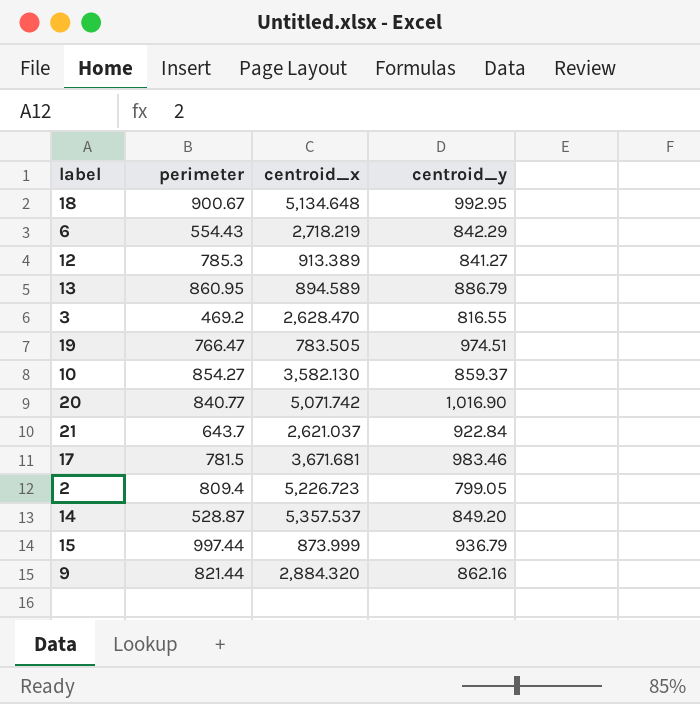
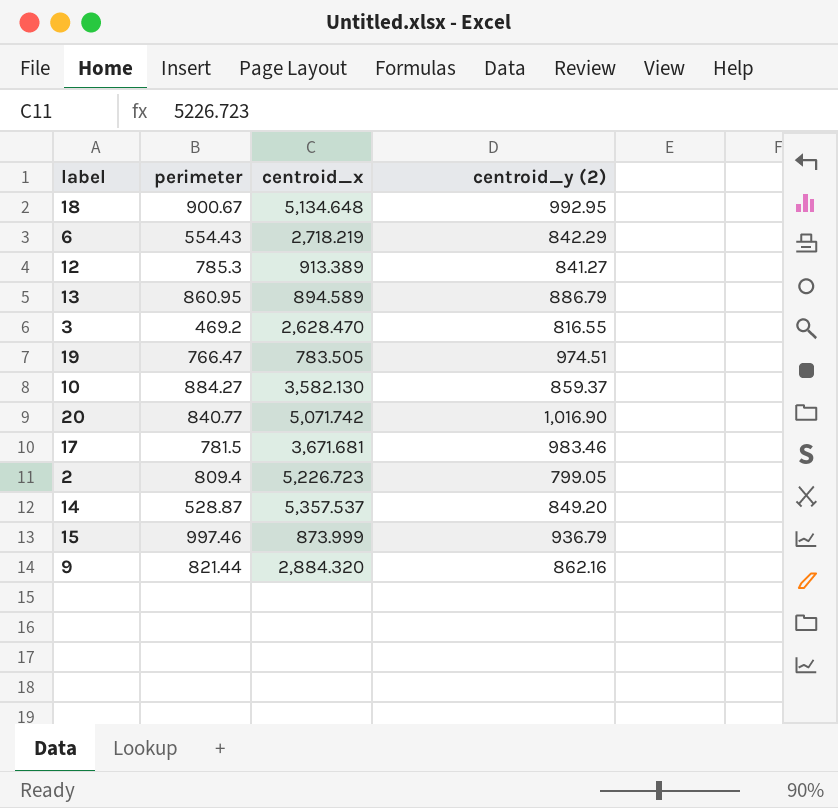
column name: centroid_y -> centroid_y (2)
row 21: 643.7 | 2,621.037 | 922.84 -> none
10 | perimeter: 854.27 -> 884.27
15 | perimeter: 997.44 -> 997.46

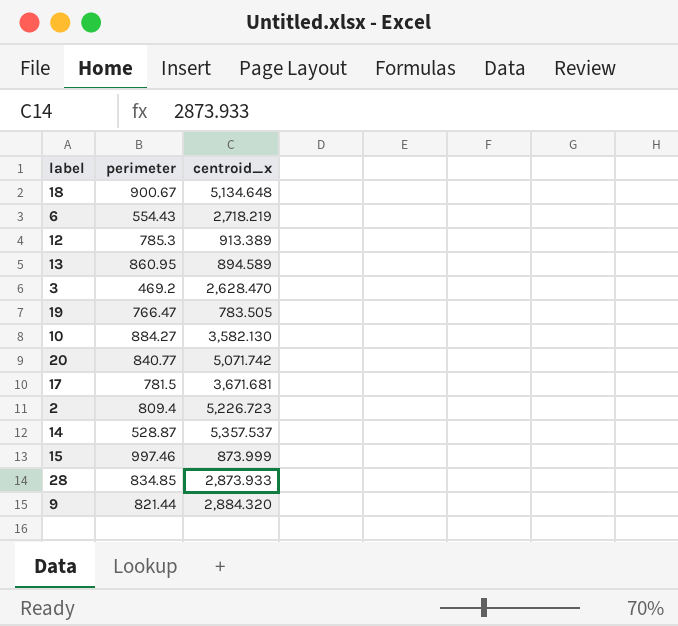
column centroid_y (2) | position: 4 -> none
row 28: none -> 834.85 | 2,873.933

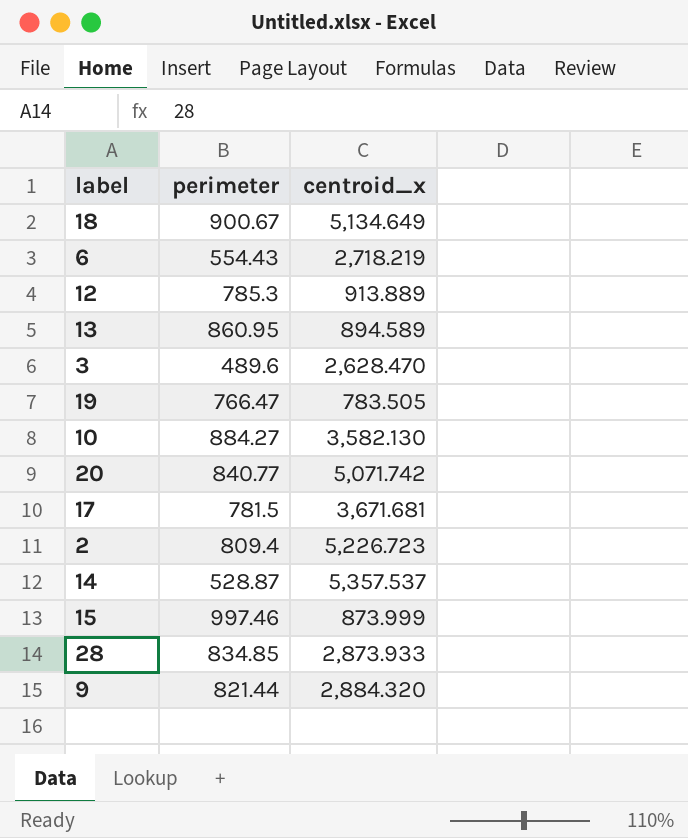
18 | centroid_x: 5,134.648 -> 5,134.649
12 | centroid_x: 913.389 -> 913.889
3 | perimeter: 469.2 -> 489.6

